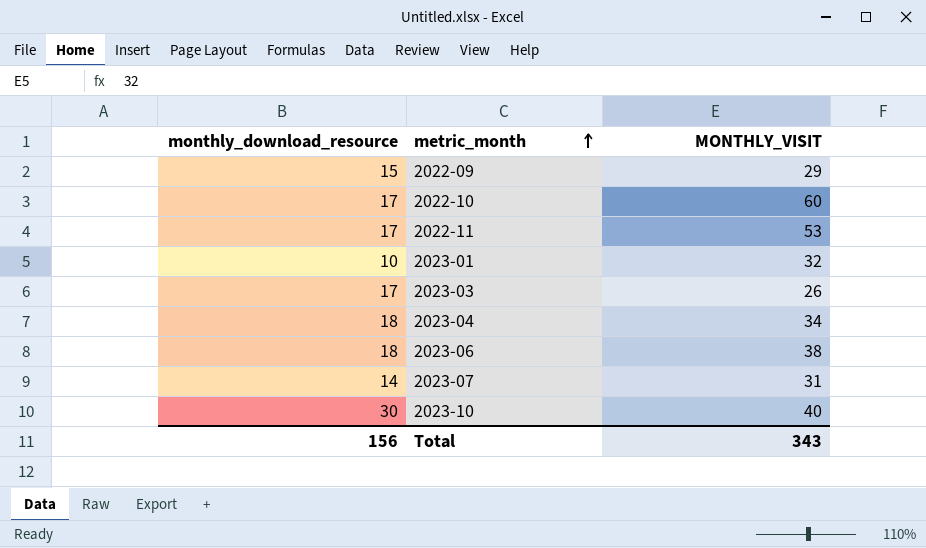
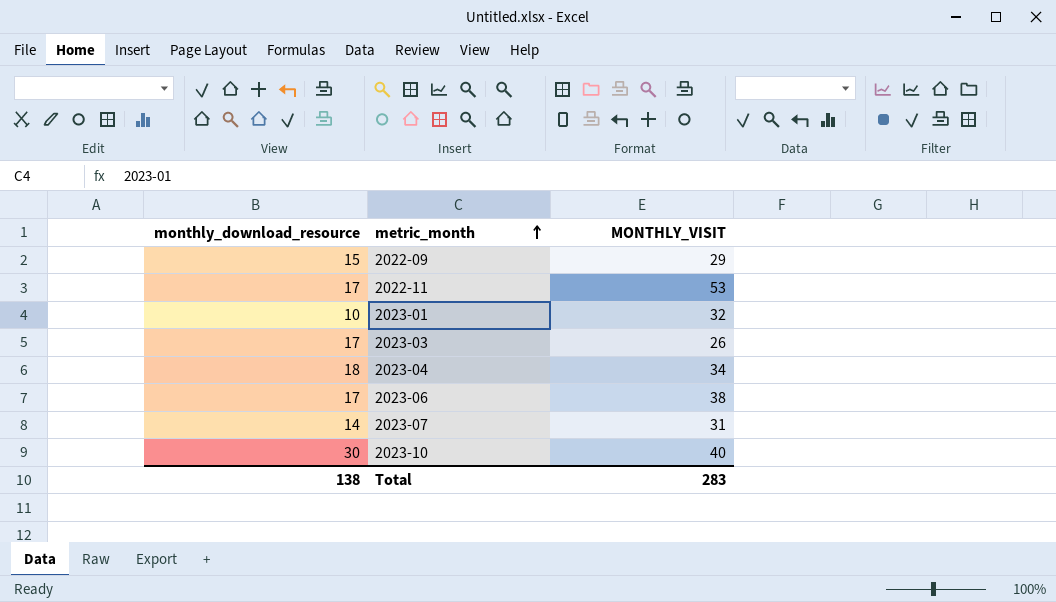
row 2022-10: 17 | 60 -> none
2023-06 | monthly_download_resource: 18 -> 17
Total | monthly_download_resource: 156 -> 138
Total | MONTHLY_VISIT: 343 -> 283

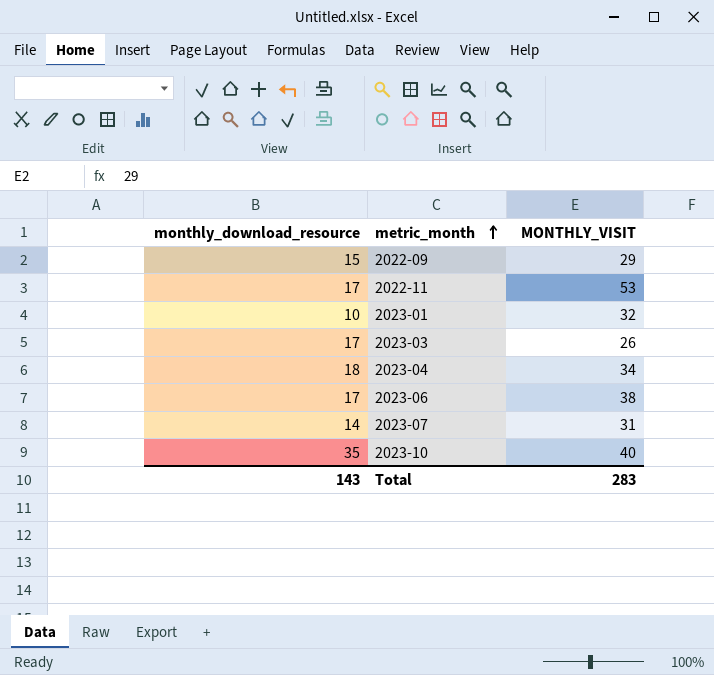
2023-10 | monthly_download_resource: 30 -> 35
Total | monthly_download_resource: 138 -> 143

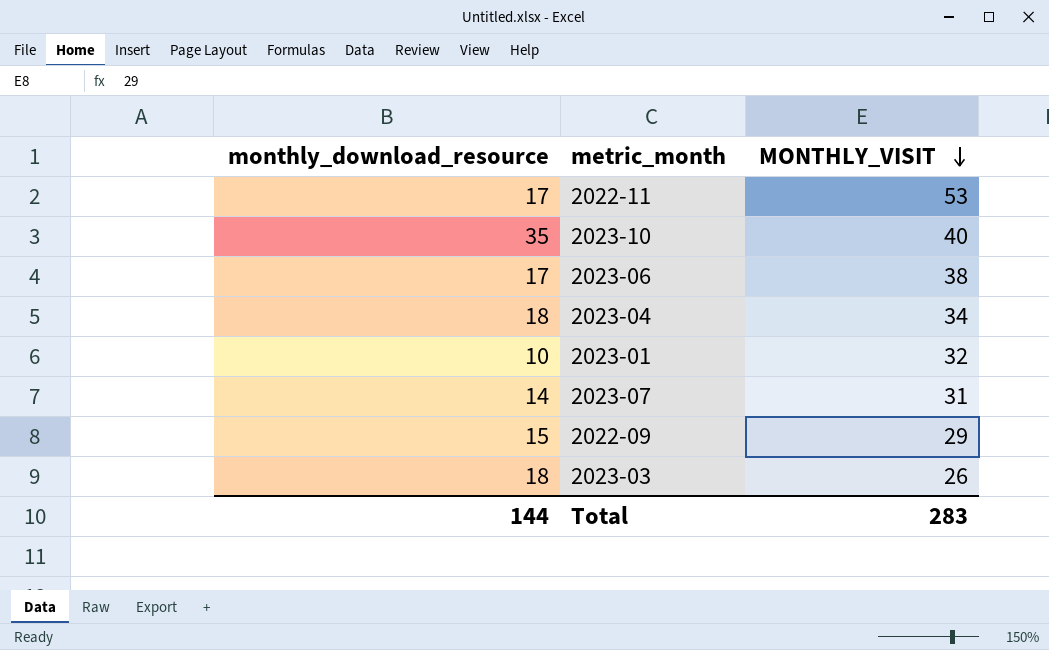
row order: metric_month ascending -> MONTHLY_VISIT descending
2023-03 | monthly_download_resource: 17 -> 18
Total | monthly_download_resource: 143 -> 144

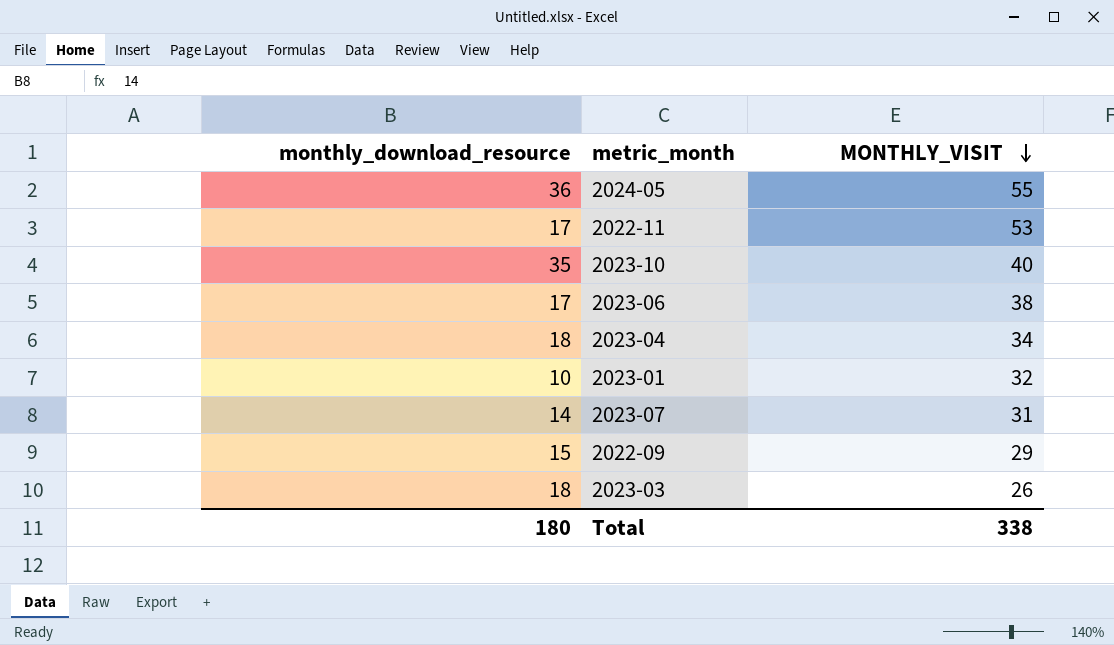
row 2024-05: none -> 36 | 55
Total | monthly_download_resource: 144 -> 180
Total | MONTHLY_VISIT: 283 -> 338

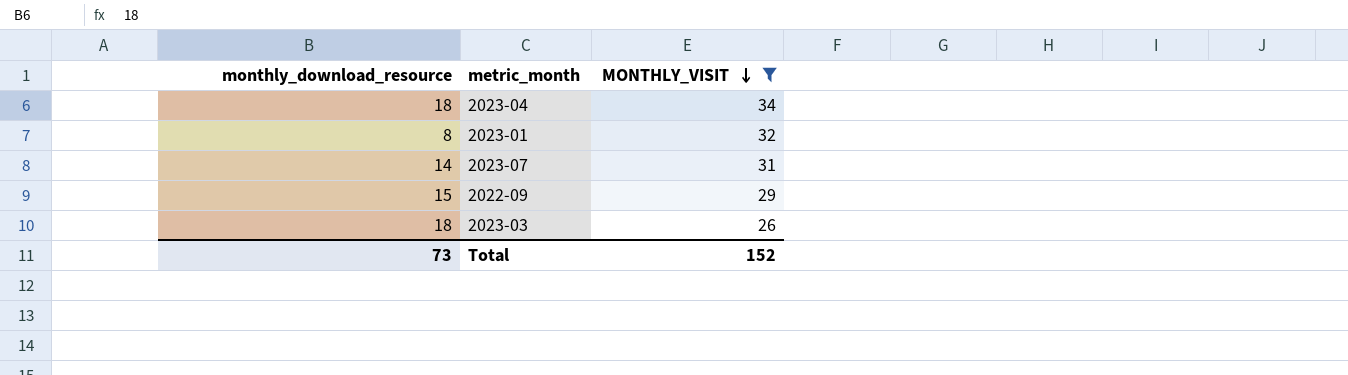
filter: none -> MONTHLY_VISIT <= 34
2023-01 | monthly_download_resource: 10 -> 8
Total | monthly_download_resource: 180 -> 73
Total | MONTHLY_VISIT: 338 -> 152

